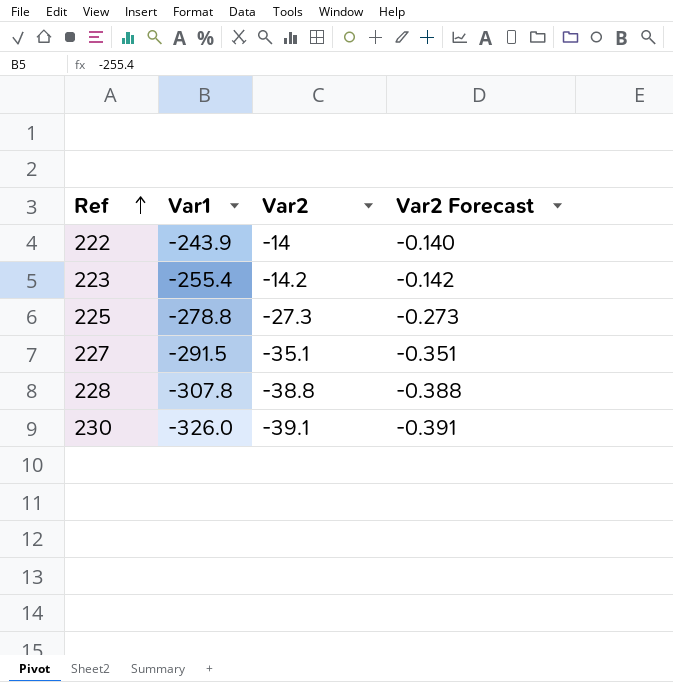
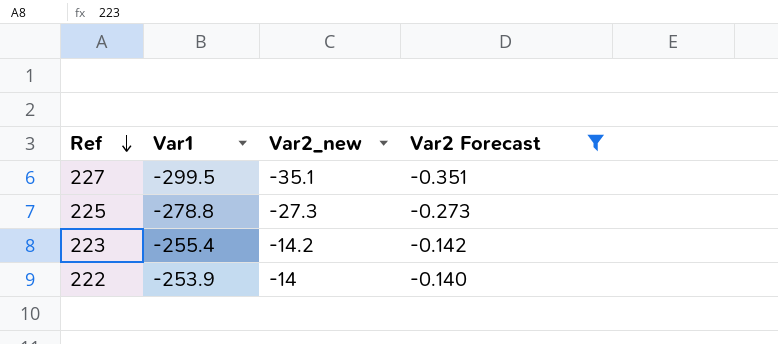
filter: none -> Var2 Forecast >= -0.351
row order: Ref ascending -> Ref descending
column name: Var2 -> Var2_new
227 | Var1: -291.5 -> -299.5
222 | Var1: -243.9 -> -253.9

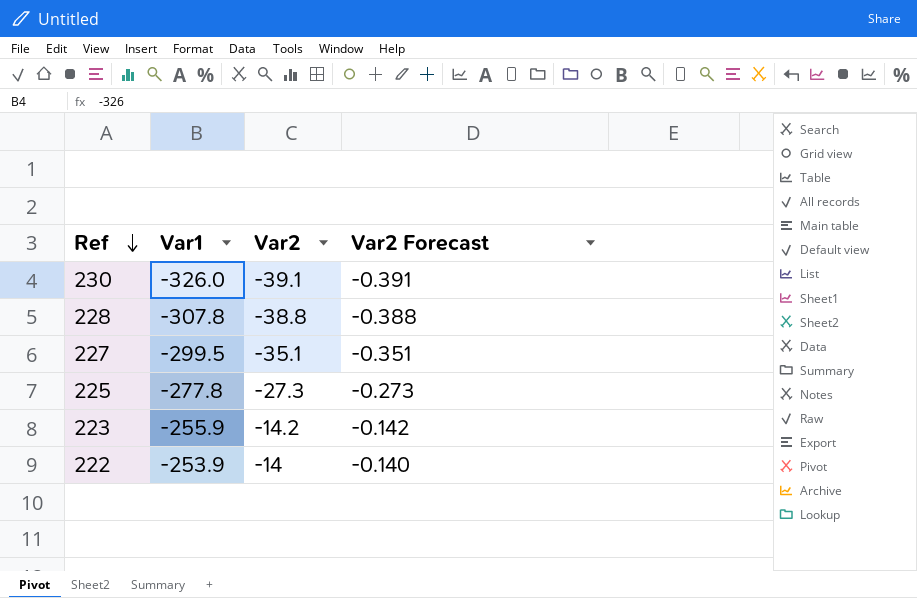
filter: Var2 Forecast >= -0.351 -> none
column name: Var2_new -> Var2
225 | Var1: -278.8 -> -277.8
223 | Var1: -255.4 -> -255.9

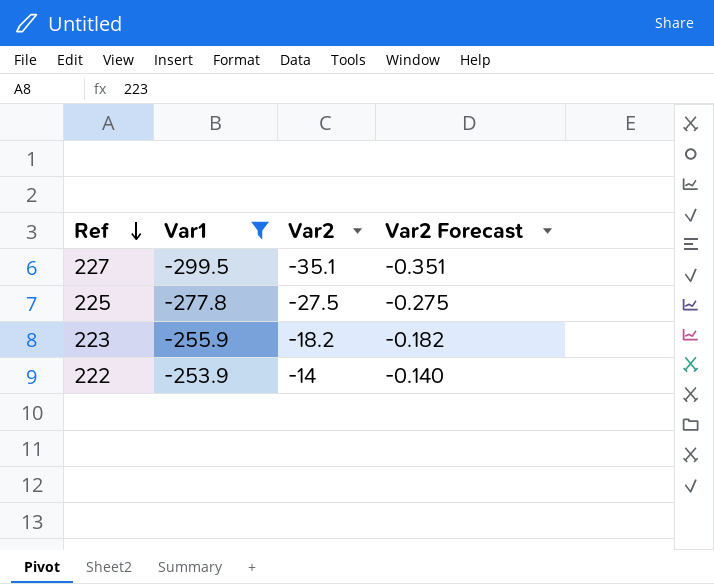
filter: none -> Var1 >= -299.5
225 | Var2: -27.3 -> -27.5
225 | Var2 Forecast: -0.273 -> -0.275
223 | Var2: -14.2 -> -18.2
223 | Var2 Forecast: -0.142 -> -0.182

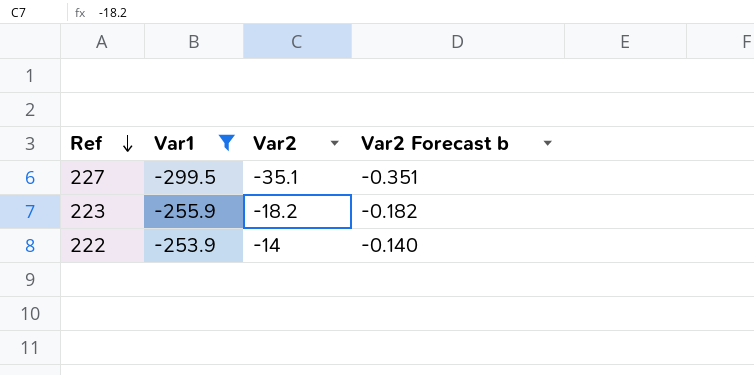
column name: Var2 Forecast -> Var2 Forecast b
row 225: -277.8 | -27.5 | -0.275 -> none

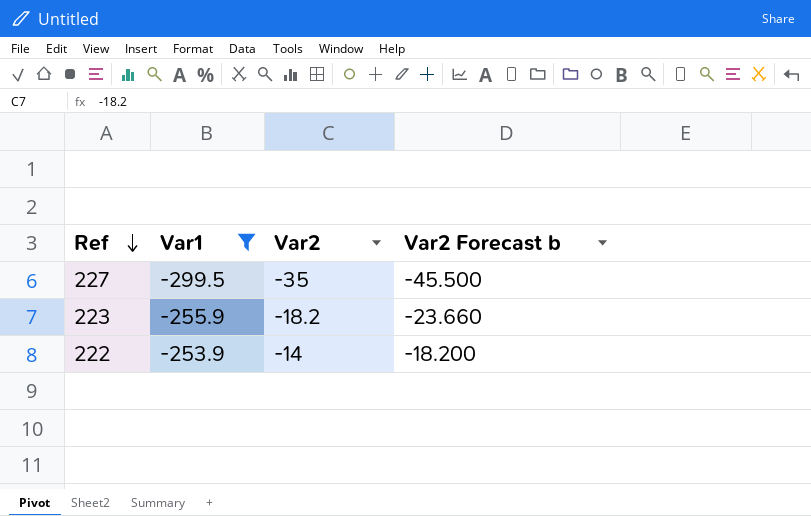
column Var2 Forecast b | formula: [Var2] * 0.01 -> [Var2] * 1.3
227 | Var2: -35.1 -> -35

